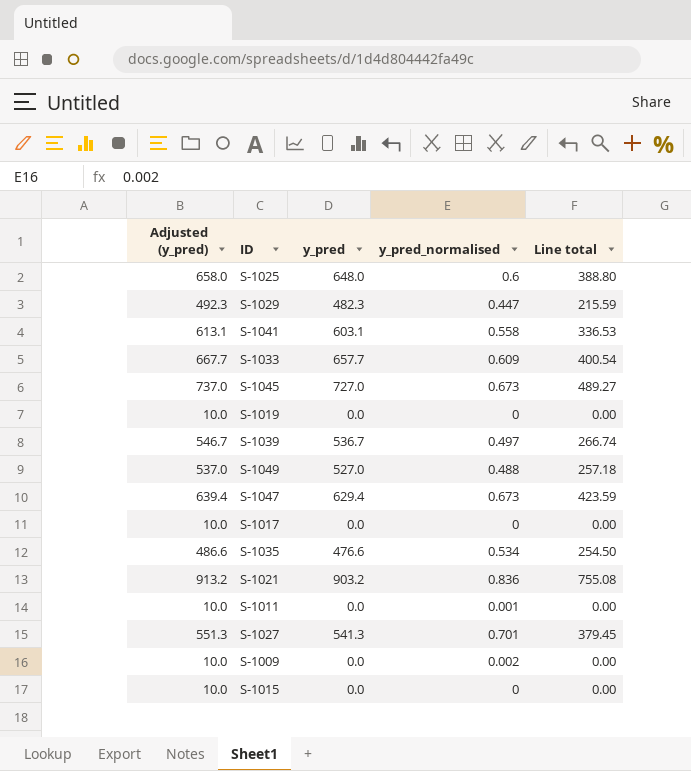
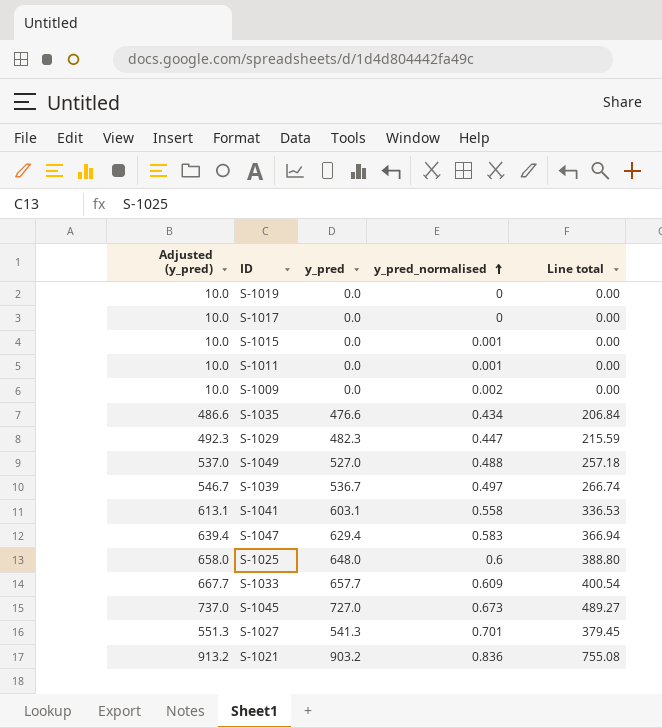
row order: none -> y_pred_normalised ascending
S-1015 | y_pred_normalised: 0 -> 0.001
S-1035 | y_pred_normalised: 0.534 -> 0.434
S-1035 | Line total: 254.50 -> 206.84
S-1047 | y_pred_normalised: 0.673 -> 0.583
S-1047 | Line total: 423.59 -> 366.94

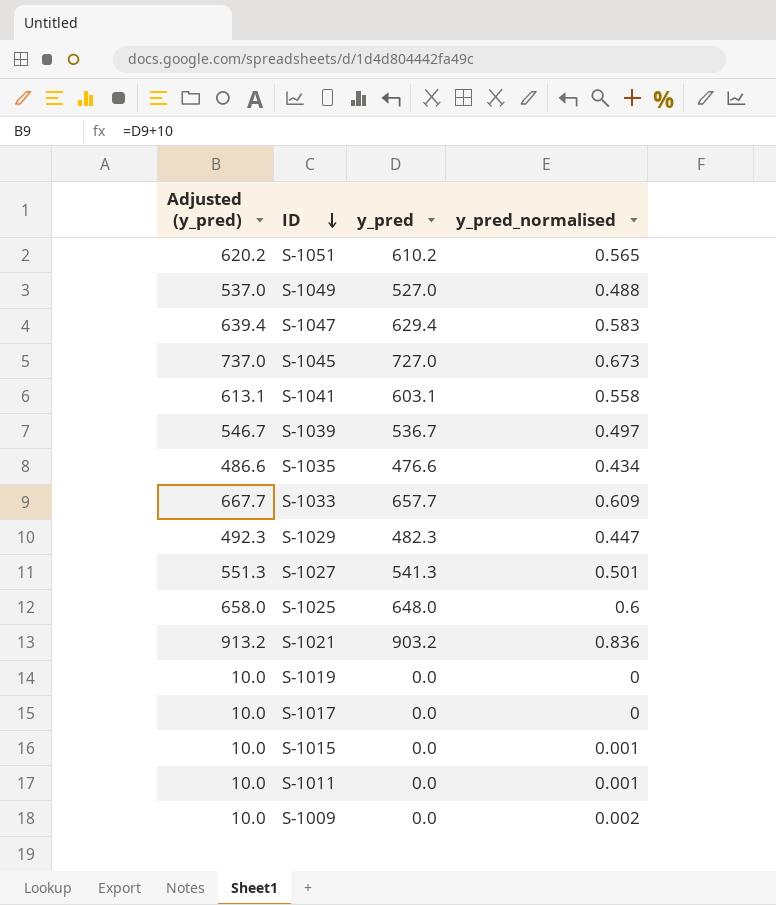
row order: y_pred_normalised ascending -> ID descending
column Line total | formula: [y_pred] * [y_pred_normalised] -> none
row S-1051: none -> 620.2 | 610.2 | 0.565
S-1027 | y_pred_normalised: 0.701 -> 0.501

